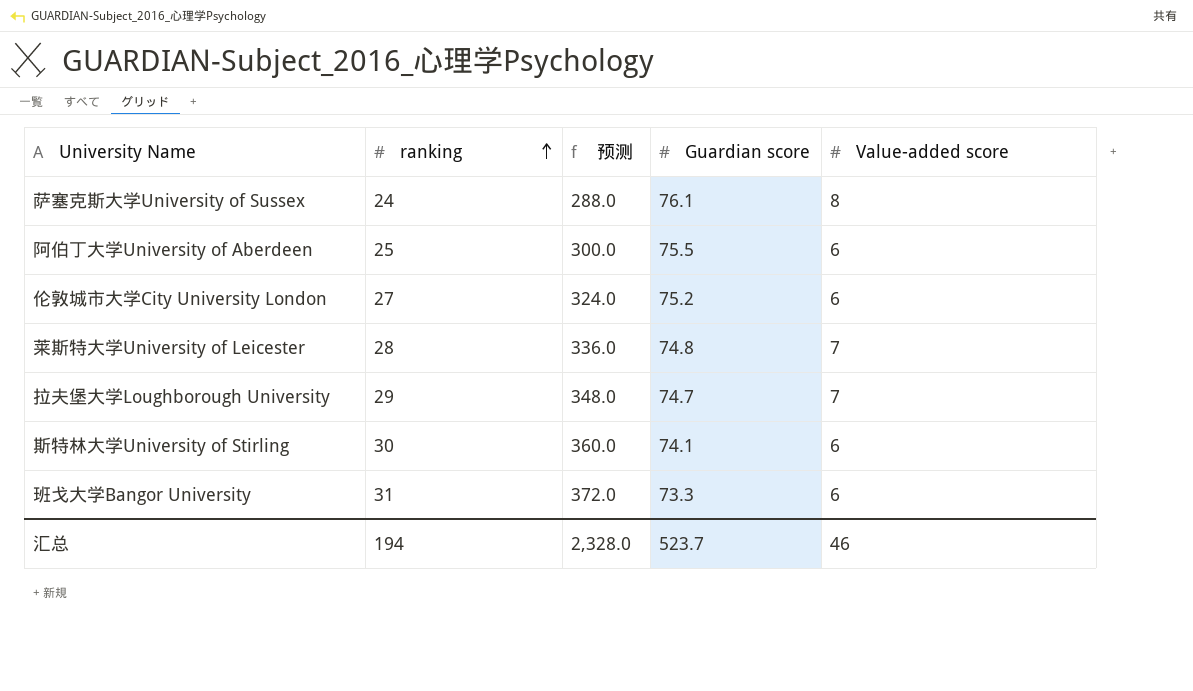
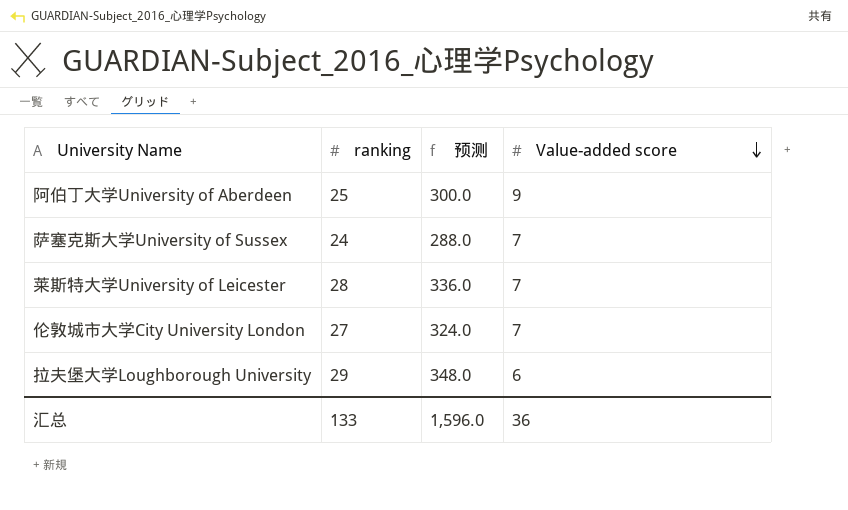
row order: ranking ascending -> Value-added score descending
column Guardian score | position: 4 -> none
row 斯特林大学University of Stirling: 30 | 360.0 | 74.1 | 6 -> none
row 班戈大学Bangor University: 31 | 372.0 | 73.3 | 6 -> none
阿伯丁大学University of Aberdeen | Value-added score: 6 -> 9
萨塞克斯大学University of Sussex | Value-added score: 8 -> 7
伦敦城市大学City University London | Value-added score: 6 -> 7
拉夫堡大学Loughborough University | Value-added score: 7 -> 6
汇总 | ranking: 194 -> 133
汇总 | 预测: 2,328.0 -> 1,596.0
汇总 | Value-added score: 46 -> 36

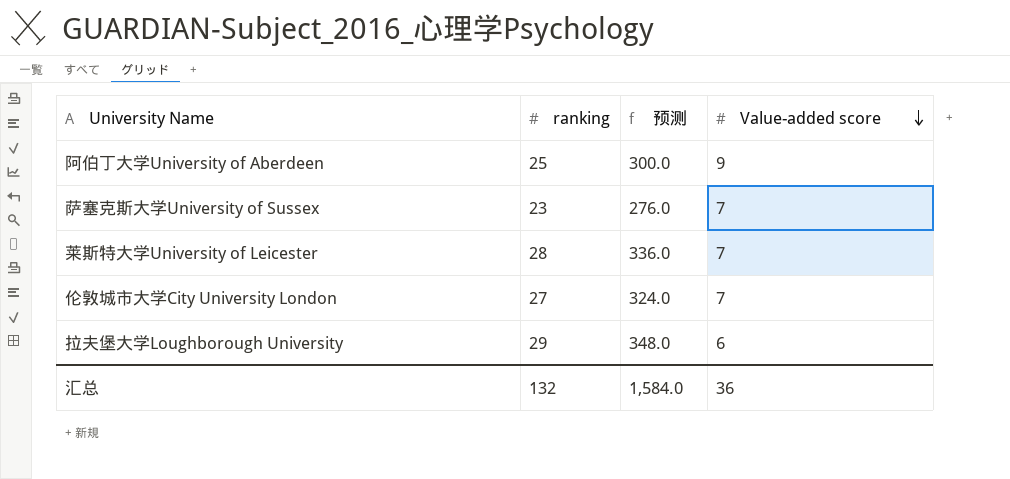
萨塞克斯大学University of Sussex | ranking: 24 -> 23
萨塞克斯大学University of Sussex | 预测: 288.0 -> 276.0
汇总 | ranking: 133 -> 132
汇总 | 预测: 1,596.0 -> 1,584.0

